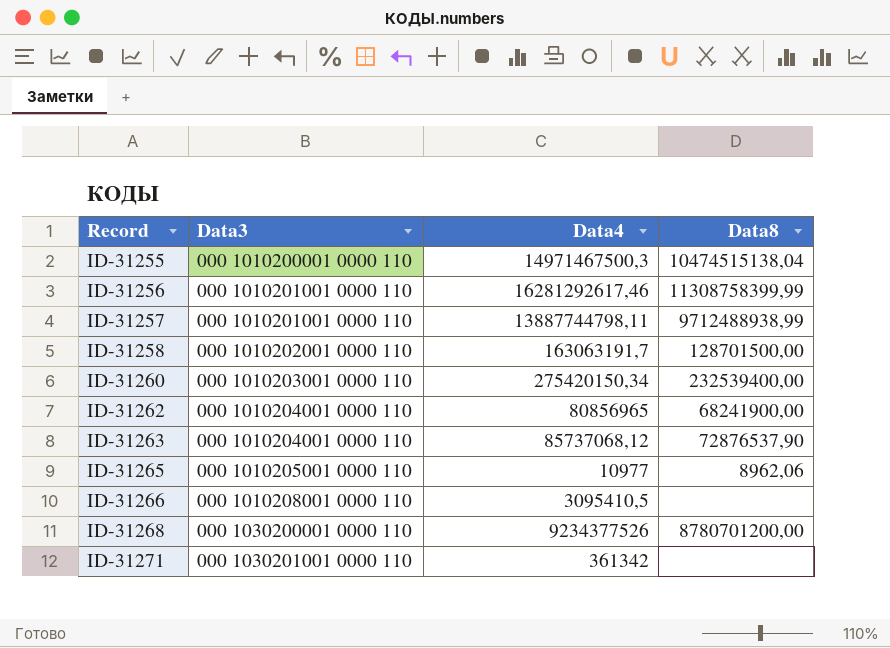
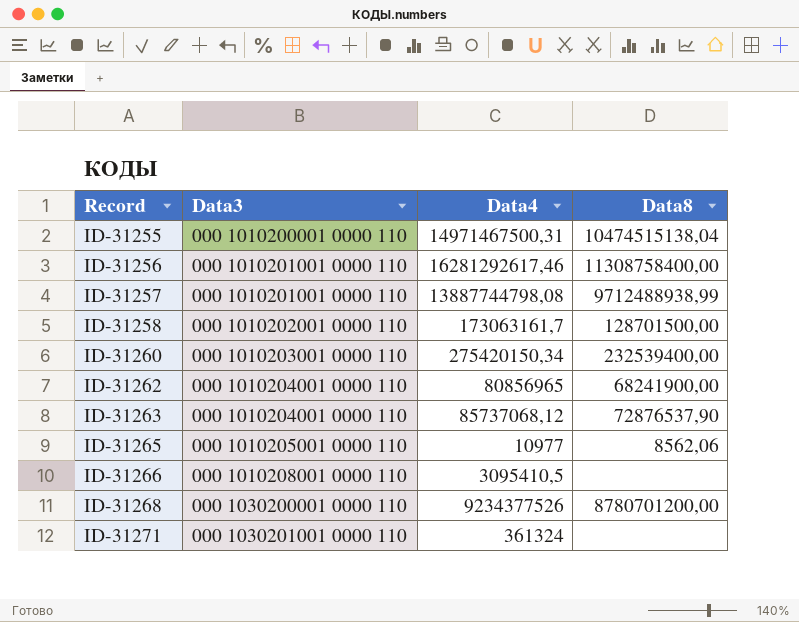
ID-31255 | Data4: 14971467500,3 -> 14971467500,31
ID-31256 | Data8: 11308758399,99 -> 11308758400,00
ID-31257 | Data4: 13887744798,11 -> 13887744798,08
ID-31258 | Data4: 163063191,7 -> 173063161,7
ID-31265 | Data8: 8962,06 -> 8562,06
ID-31271 | Data4: 361342 -> 361324

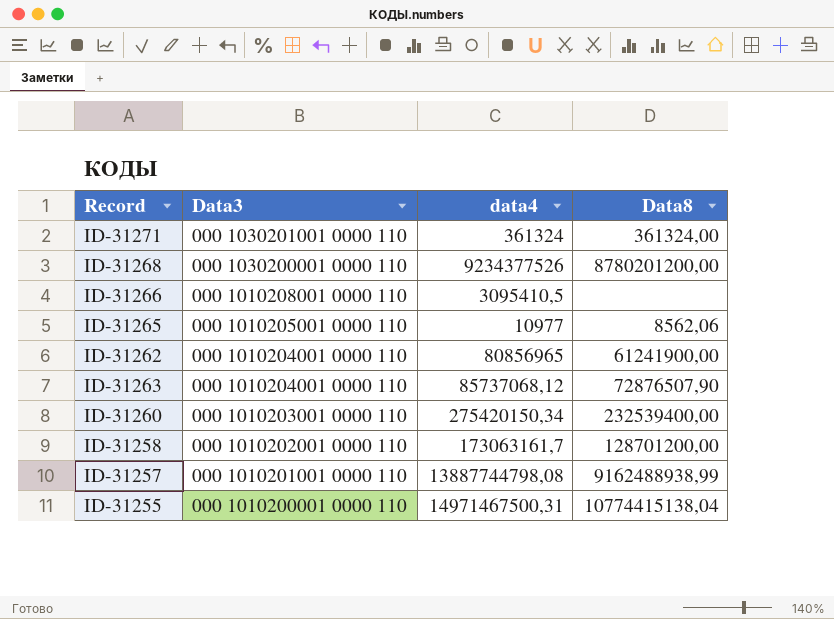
row order: Record ascending -> Data3 descending
column name: Data4 -> data4
row ID-31256: 000 1010201001 0000 110 | 16281292617,46 | 11308758400,00 -> none
ID-31271 | Data8: none -> 361324,00
ID-31268 | Data8: 8780701200,00 -> 8780201200,00
ID-31262 | Data8: 68241900,00 -> 61241900,00
ID-31263 | Data8: 72876537,90 -> 72876507,90
ID-31258 | Data8: 128701500,00 -> 128701200,00
ID-31257 | Data8: 9712488938,99 -> 9162488938,99
ID-31255 | Data8: 10474515138,04 -> 10774415138,04

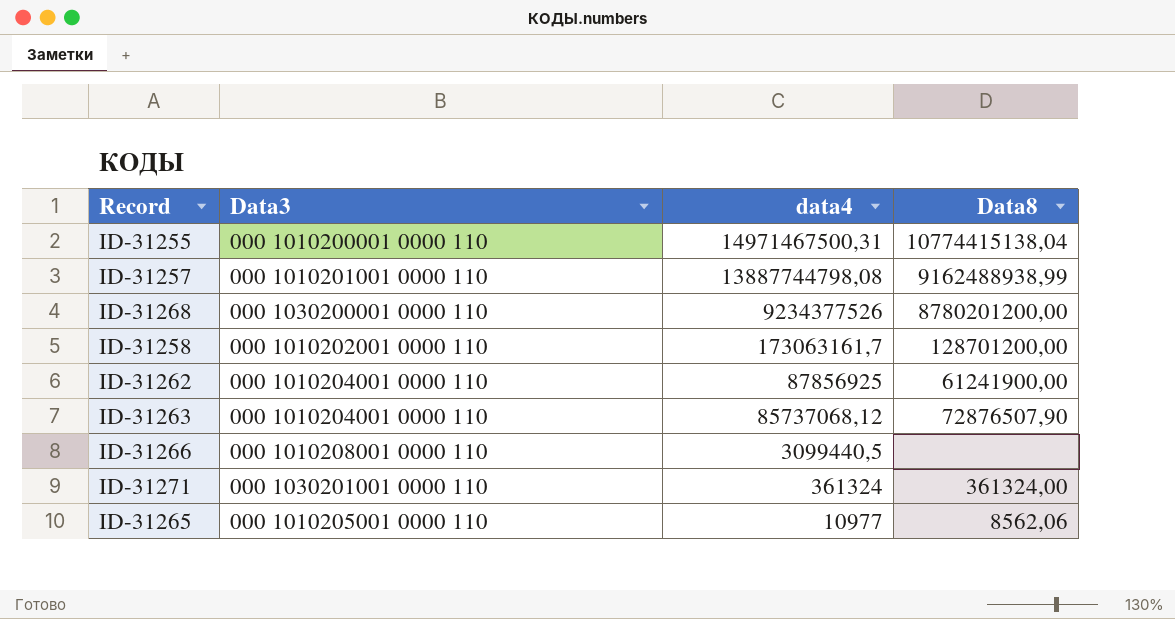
row order: Data3 descending -> data4 descending
row ID-31260: 000 1010203001 0000 110 | 275420150,34 | 232539400,00 -> none
ID-31262 | data4: 80856965 -> 87856925
ID-31266 | data4: 3095410,5 -> 3099440,5

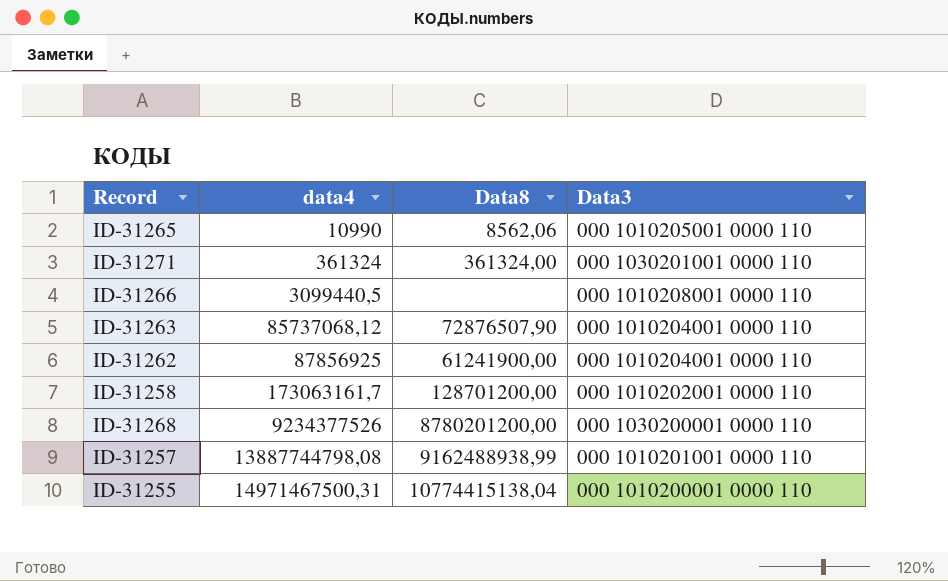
row order: data4 descending -> data4 ascending
column Data3 | position: 2 -> 4
ID-31265 | data4: 10977 -> 10990

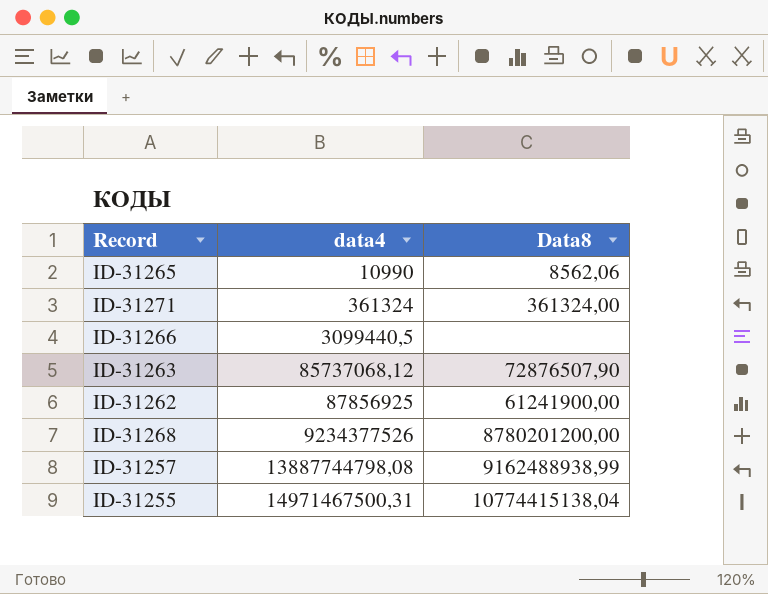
column Data3 | position: 4 -> none
row ID-31258: 173063161,7 | 128701200,00 | 000 1010202001 0000 110 -> none

